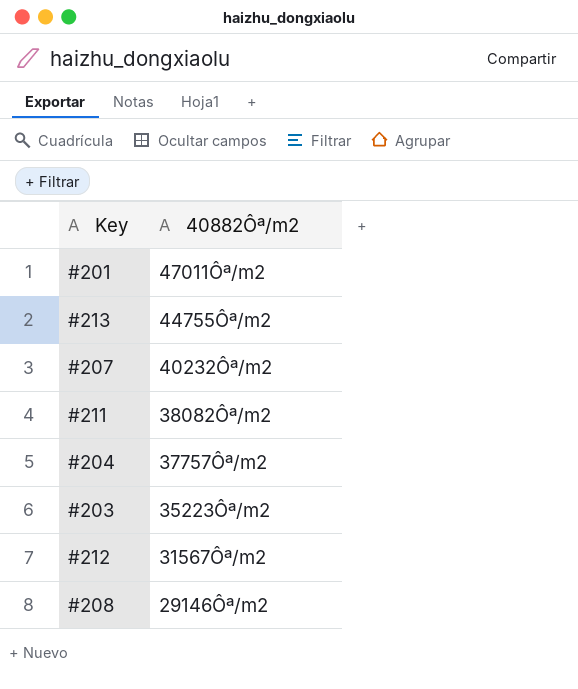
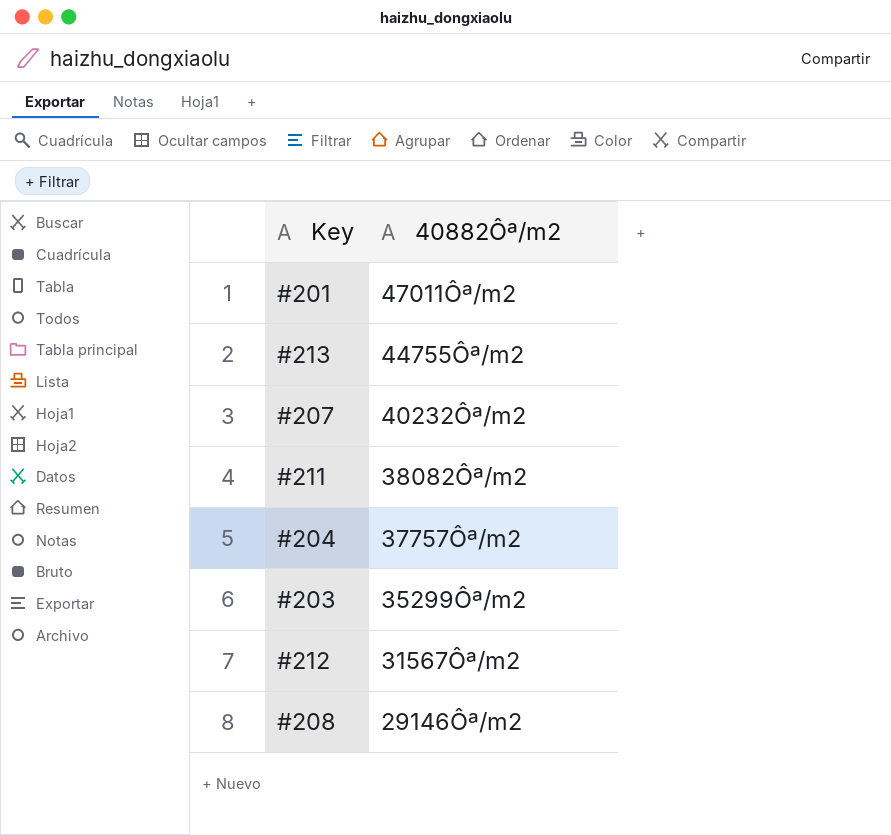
#203 | 40882Ôª/m2: 35223Ôª/m2 -> 35299Ôª/m2

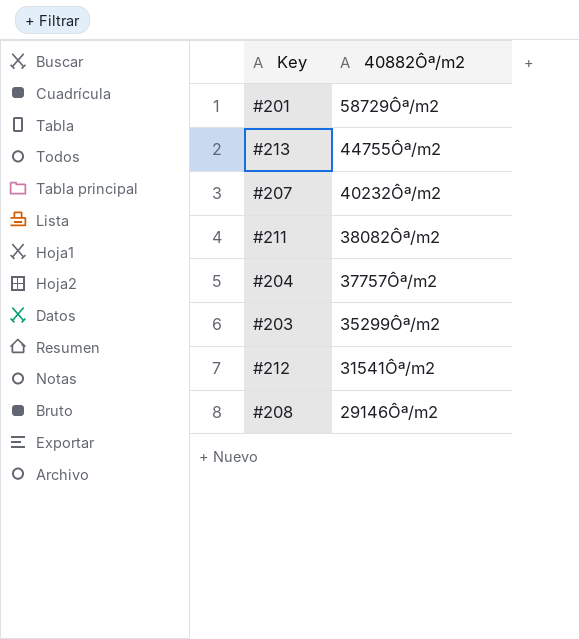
#201 | 40882Ôª/m2: 47011Ôª/m2 -> 58729Ôª/m2
#212 | 40882Ôª/m2: 31567Ôª/m2 -> 31541Ôª/m2

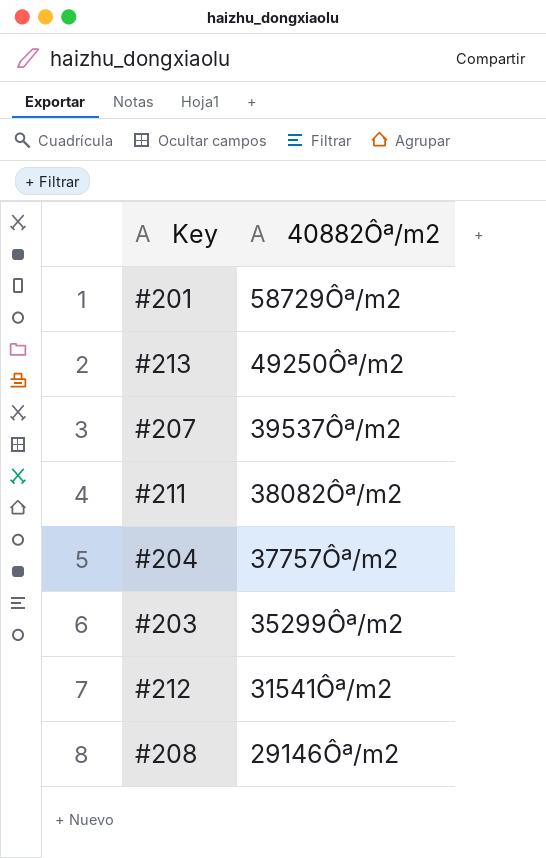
#213 | 40882Ôª/m2: 44755Ôª/m2 -> 49250Ôª/m2
#207 | 40882Ôª/m2: 40232Ôª/m2 -> 39537Ôª/m2

